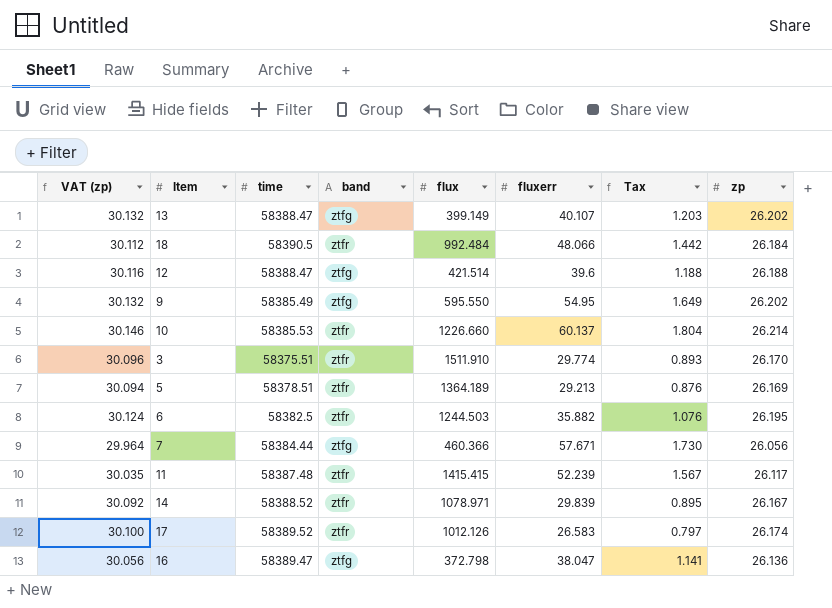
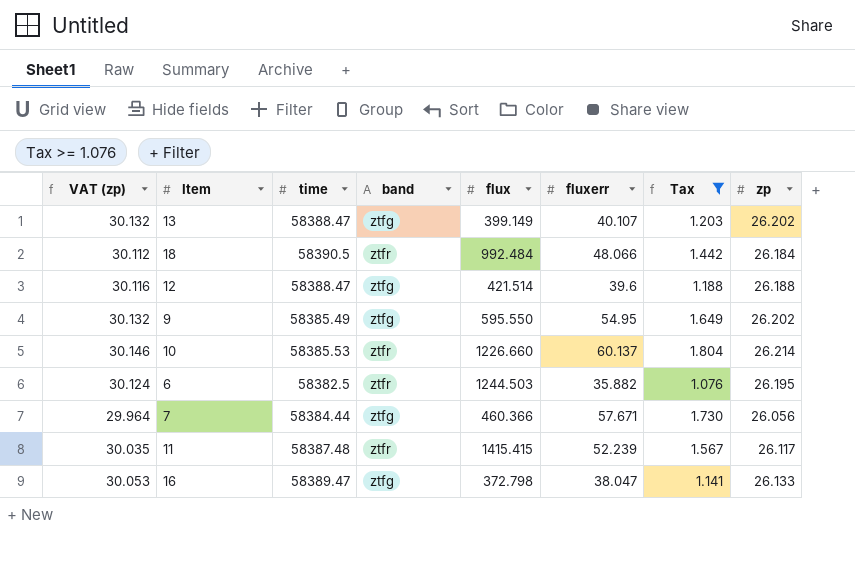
filter: none -> Tax >= 1.076
16 | VAT (zp): 30.056 -> 30.053
16 | zp: 26.136 -> 26.133

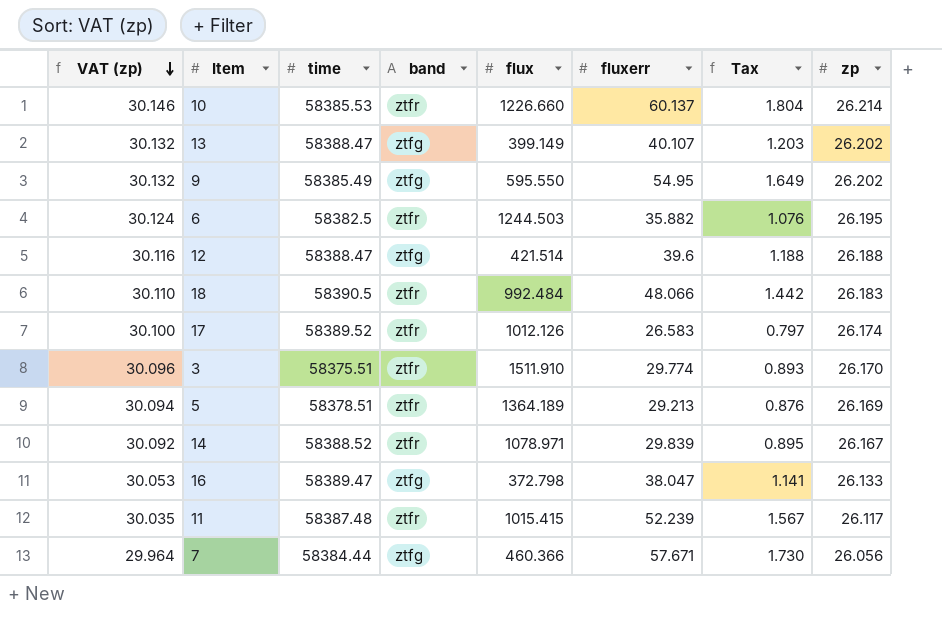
filter: Tax >= 1.076 -> none
row order: none -> VAT (zp) descending
18 | VAT (zp): 30.112 -> 30.110
18 | zp: 26.184 -> 26.183
11 | flux: 1415.415 -> 1015.415

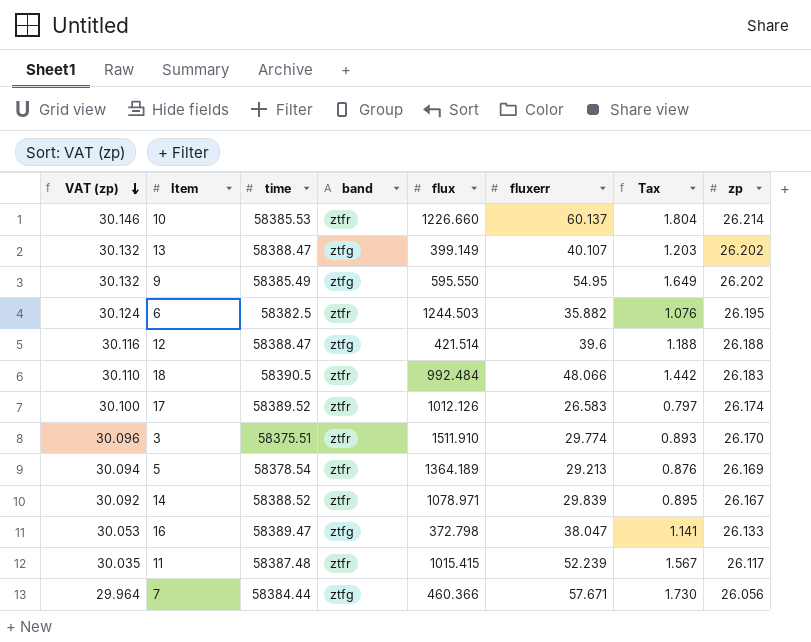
5 | time: 58378.51 -> 58378.54

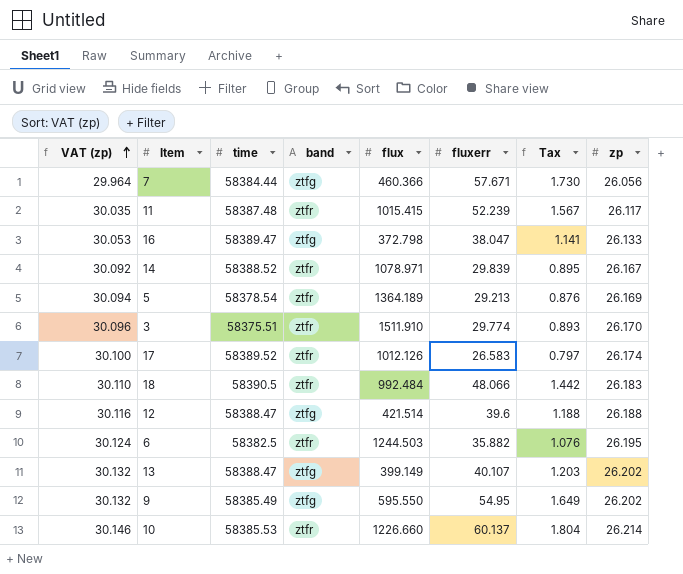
row order: VAT (zp) descending -> VAT (zp) ascending

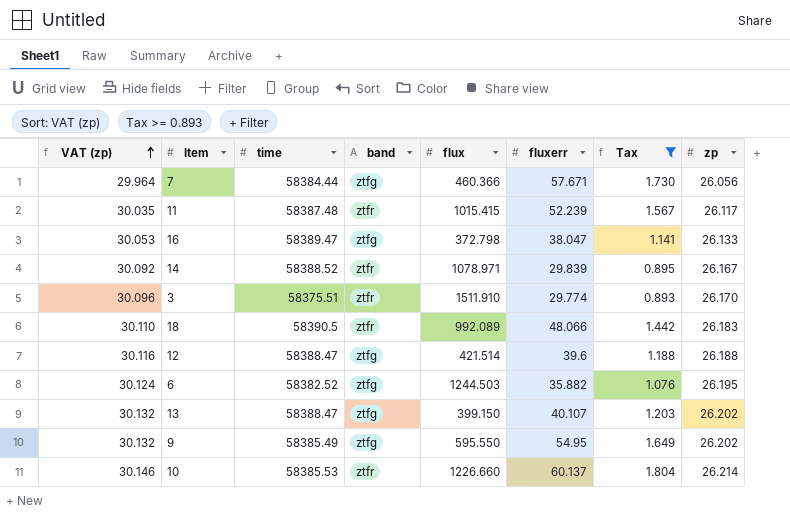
filter: none -> Tax >= 0.893
18 | flux: 992.484 -> 992.089
6 | time: 58382.5 -> 58382.52
6 | band: ztfr -> ztfg
13 | flux: 399.149 -> 399.150

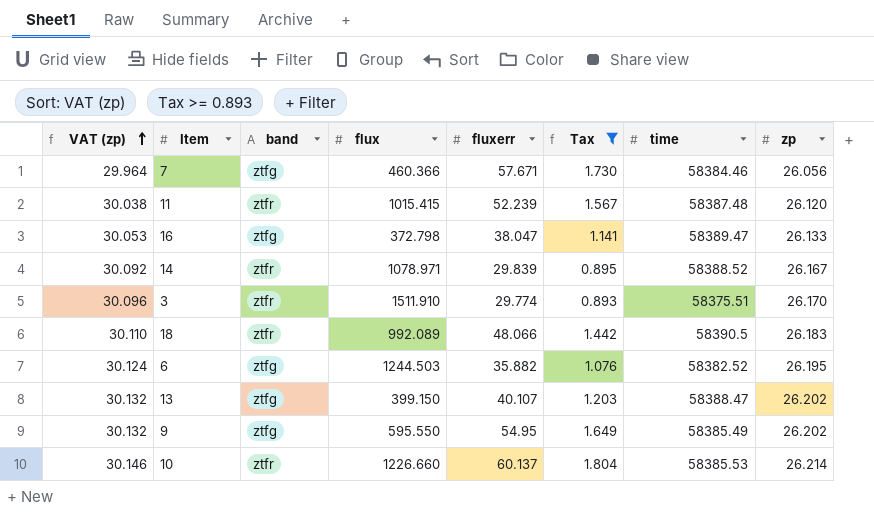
column time | position: 3 -> 7
row 12: 30.116 | 58388.47 | ztfg | 421.514 | 39.6 | 1.188 | 26.188 -> none
7 | time: 58384.44 -> 58384.46
11 | VAT (zp): 30.035 -> 30.038
11 | zp: 26.117 -> 26.120

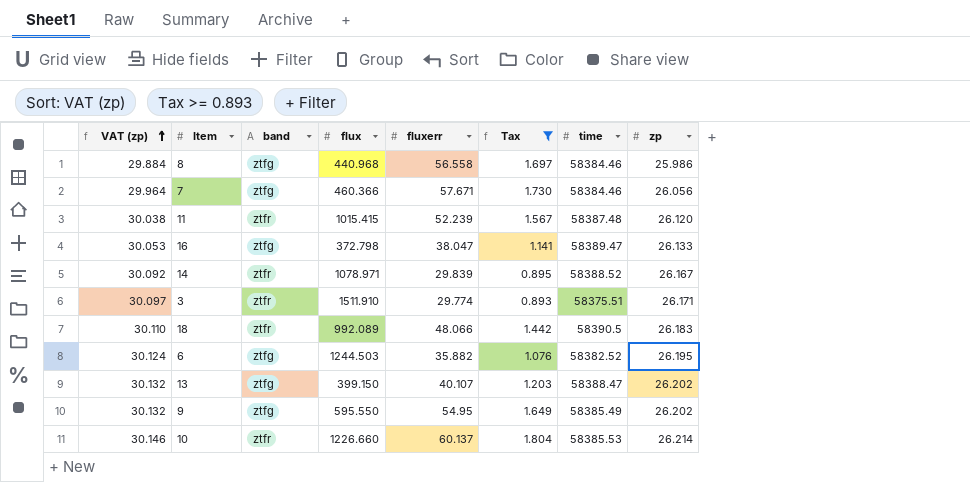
row 8: none -> 29.884 | ztfg | 440.968 | 56.558 | 1.697 | 58384.46 | 25.986
3 | VAT (zp): 30.096 -> 30.097
3 | zp: 26.170 -> 26.171

